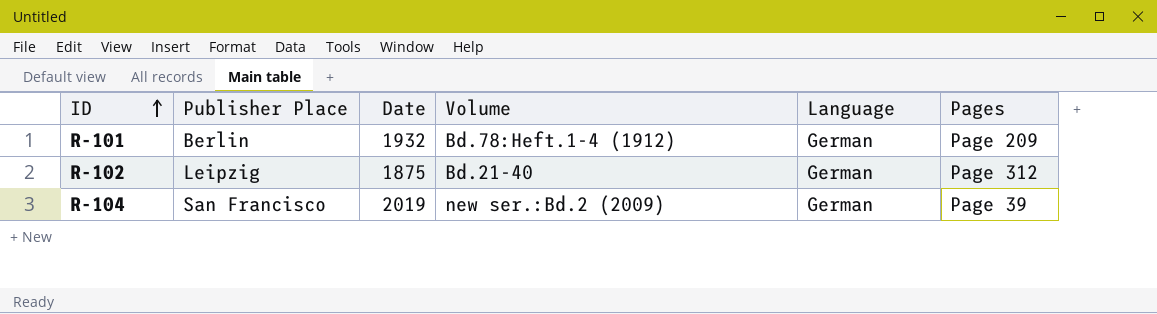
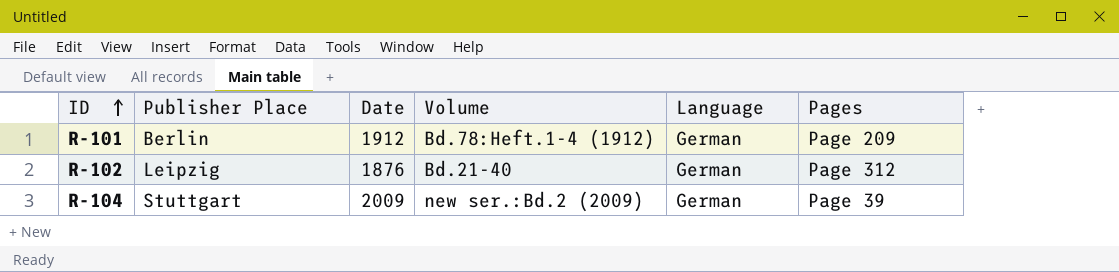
R-101 | Date: 1932 -> 1912
R-102 | Date: 1875 -> 1876
R-104 | Publisher Place: San Francisco -> Stuttgart
R-104 | Date: 2019 -> 2009

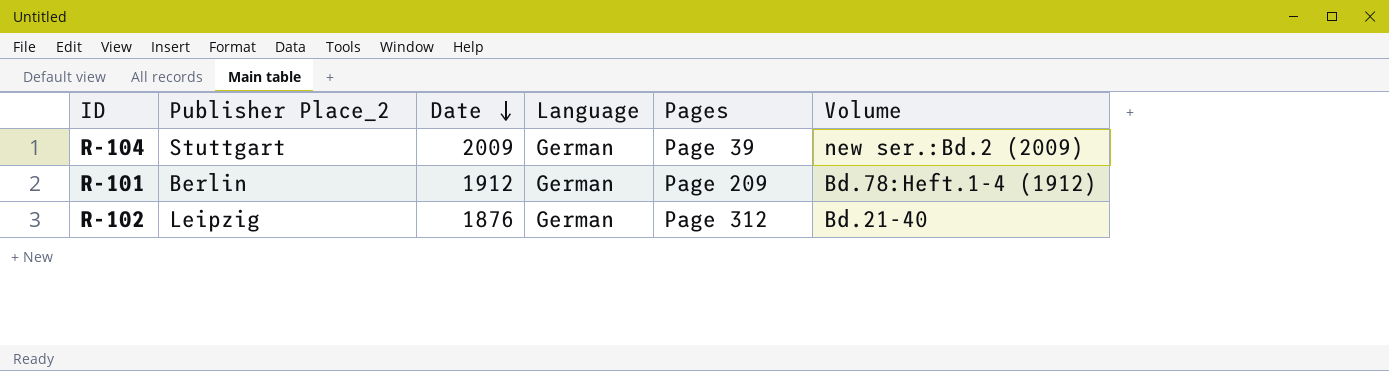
row order: ID ascending -> Date descending
column name: Publisher Place -> Publisher Place_2
column Volume | position: 4 -> 6

